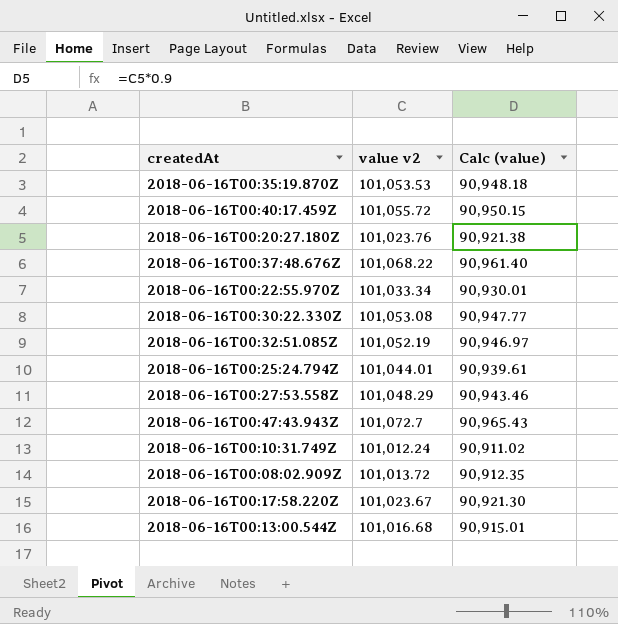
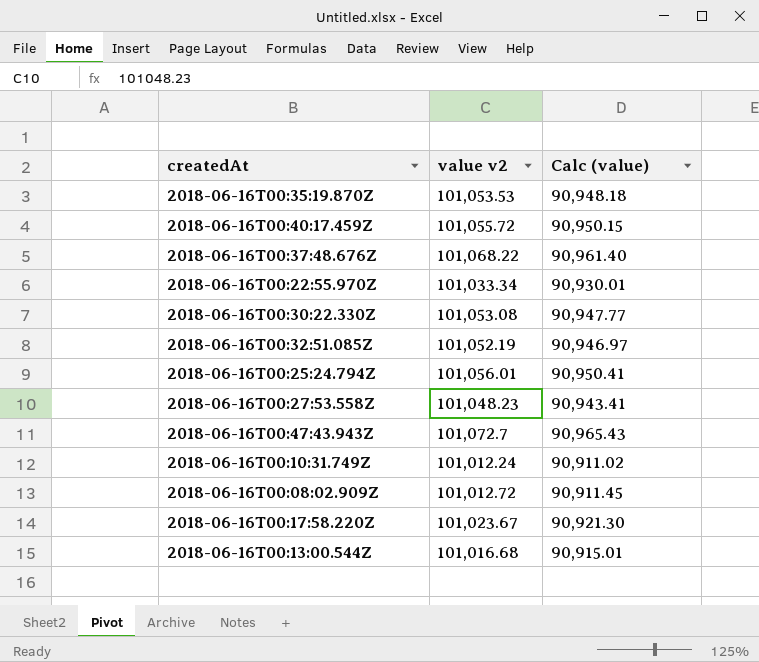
row 2018-06-16T00:20:27.180Z: 101,023.76 | 90,921.38 -> none
2018-06-16T00:25:24.794Z | value v2: 101,044.01 -> 101,056.01
2018-06-16T00:25:24.794Z | Calc (value): 90,939.61 -> 90,950.41
2018-06-16T00:27:53.558Z | value v2: 101,048.29 -> 101,048.23
2018-06-16T00:27:53.558Z | Calc (value): 90,943.46 -> 90,943.41
2018-06-16T00:08:02.909Z | value v2: 101,013.72 -> 101,012.72
2018-06-16T00:08:02.909Z | Calc (value): 90,912.35 -> 90,911.45

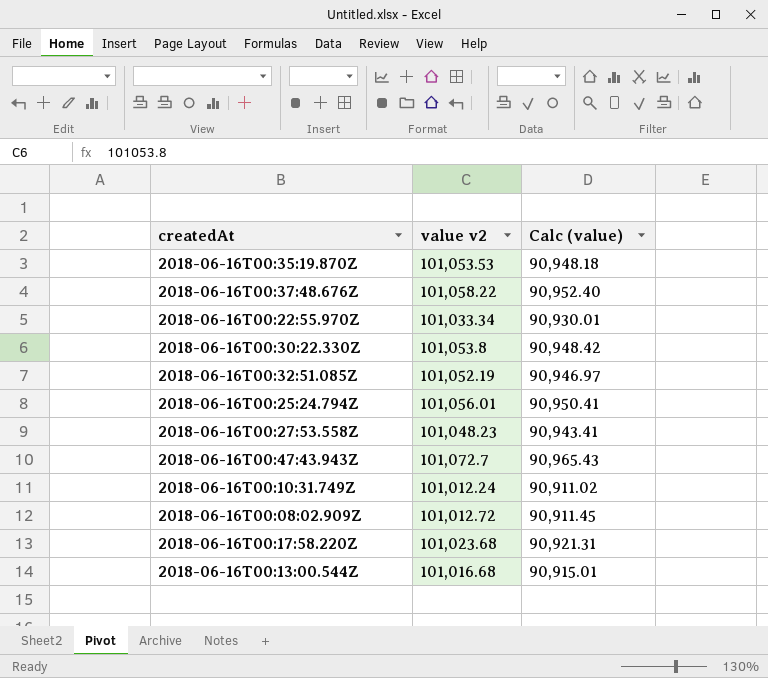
row 2018-06-16T00:40:17.459Z: 101,055.72 | 90,950.15 -> none
2018-06-16T00:37:48.676Z | value v2: 101,068.22 -> 101,058.22
2018-06-16T00:37:48.676Z | Calc (value): 90,961.40 -> 90,952.40
2018-06-16T00:30:22.330Z | value v2: 101,053.08 -> 101,053.8
2018-06-16T00:30:22.330Z | Calc (value): 90,947.77 -> 90,948.42
2018-06-16T00:17:58.220Z | value v2: 101,023.67 -> 101,023.68
2018-06-16T00:17:58.220Z | Calc (value): 90,921.30 -> 90,921.31

